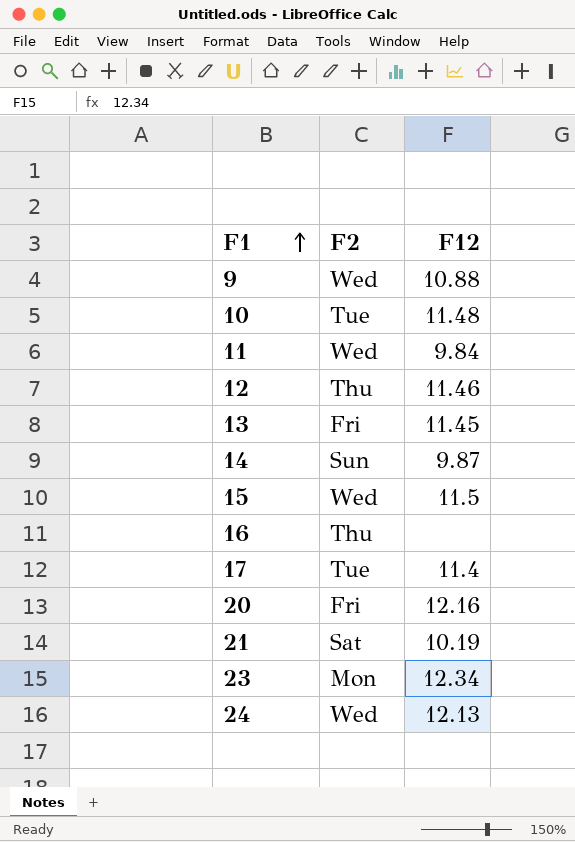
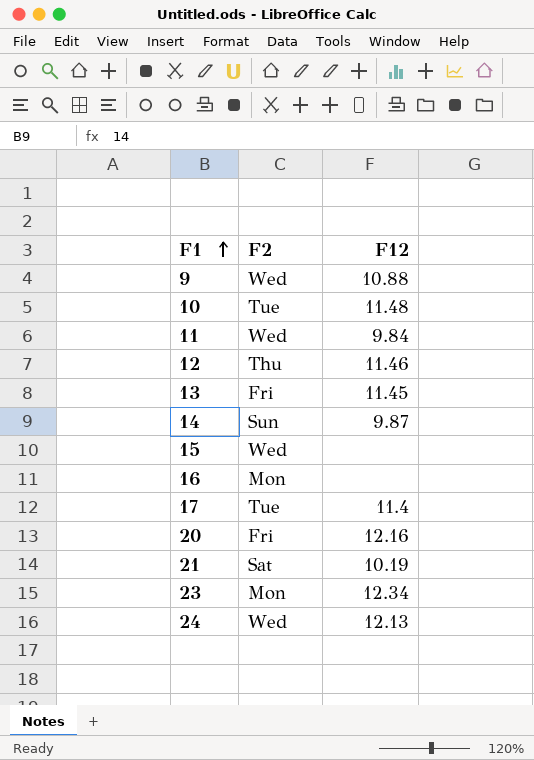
15 | F12: 11.5 -> none
16 | F2: Thu -> Mon

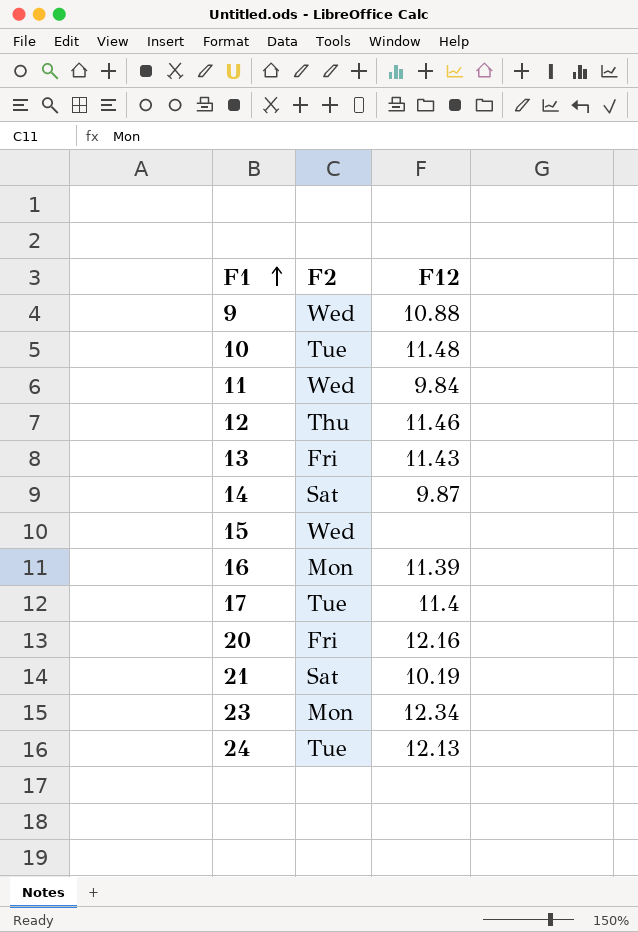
13 | F12: 11.45 -> 11.43
14 | F2: Sun -> Sat
16 | F12: none -> 11.39
24 | F2: Wed -> Tue

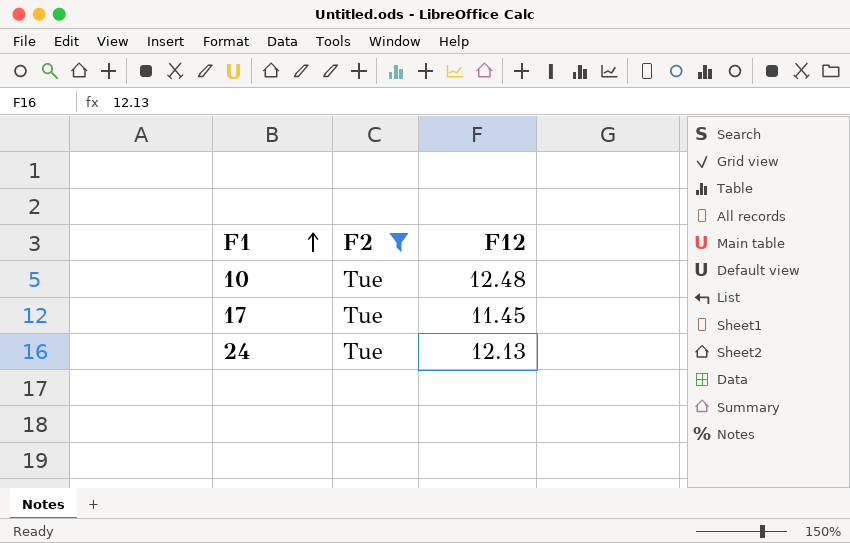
filter: none -> F2 = Tue
10 | F12: 11.48 -> 12.48
17 | F12: 11.4 -> 11.45

